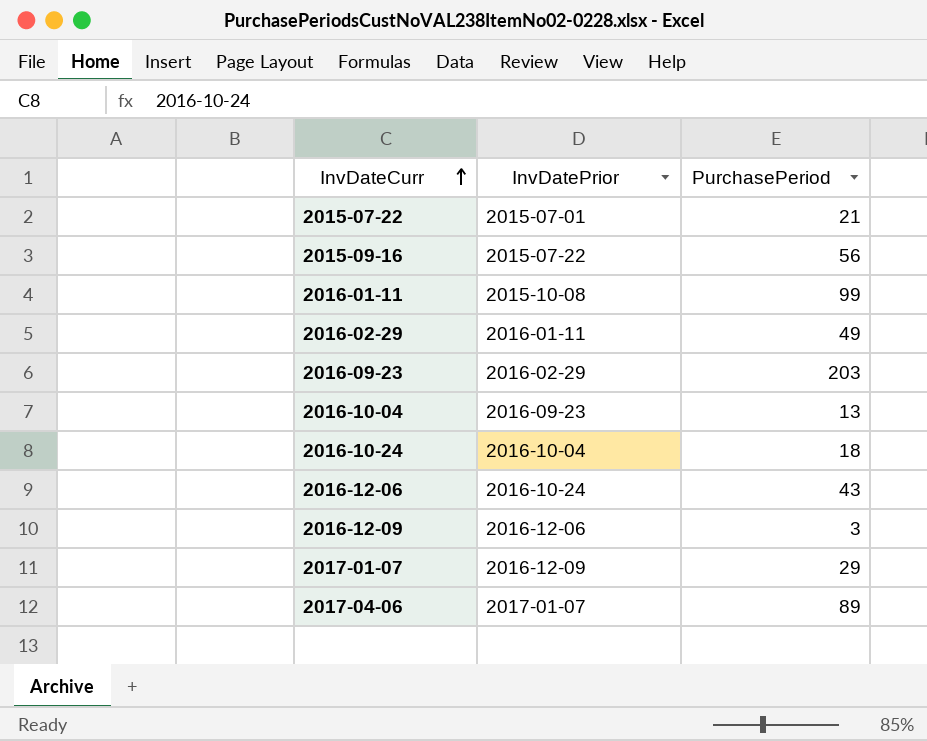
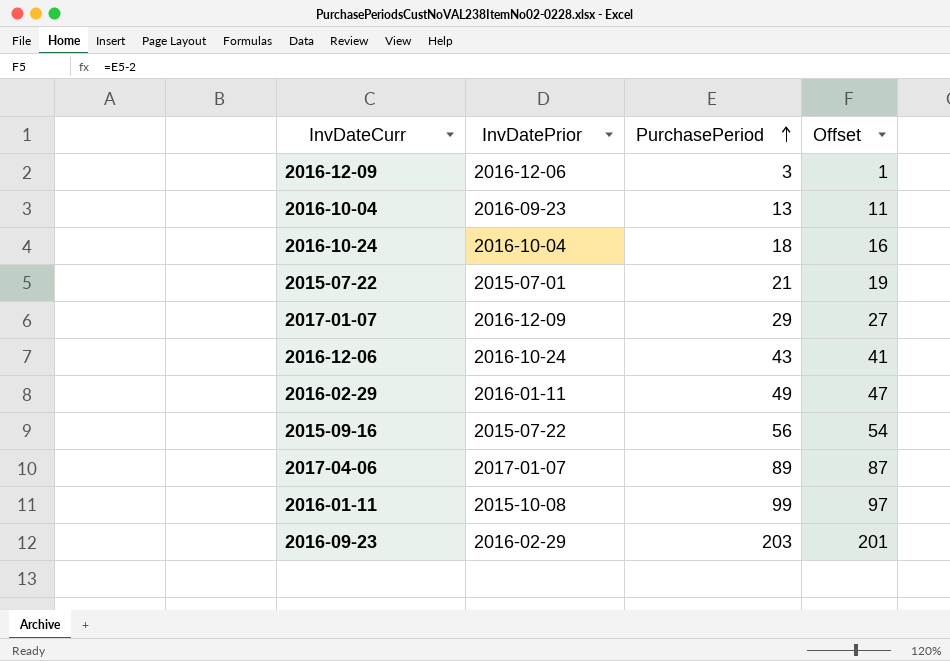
row order: InvDateCurr ascending -> PurchasePeriod ascending
column Offset | formula: none -> [PurchasePeriod] - 2

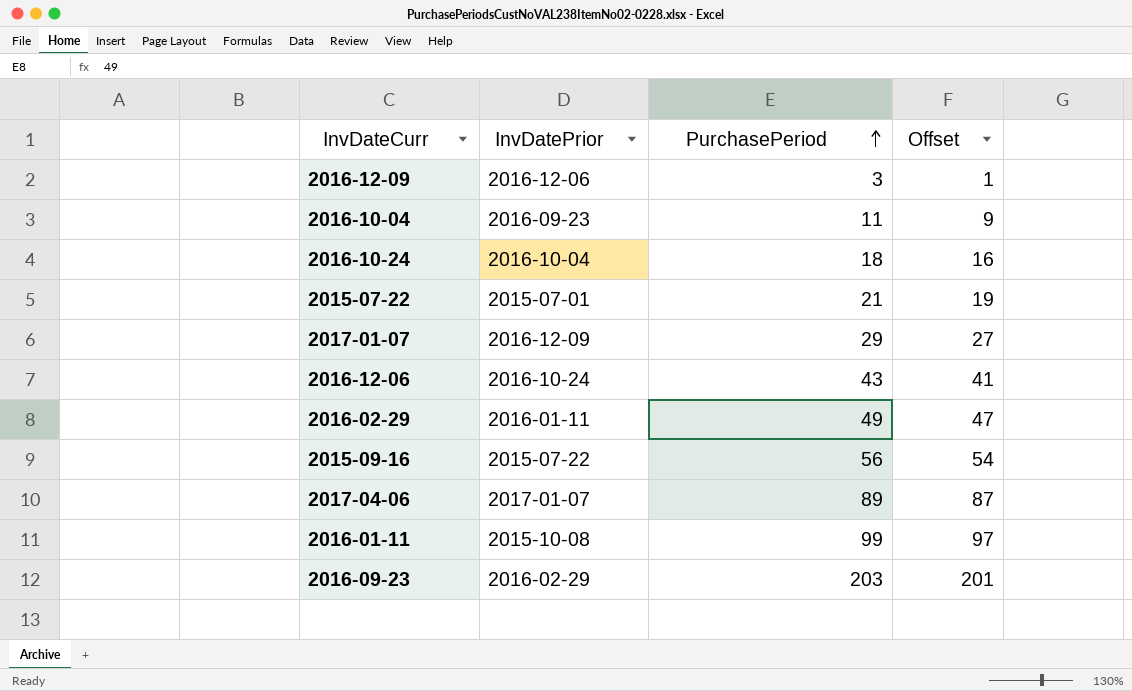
2016-10-04 | PurchasePeriod: 13 -> 11
2016-10-04 | Offset: 11 -> 9

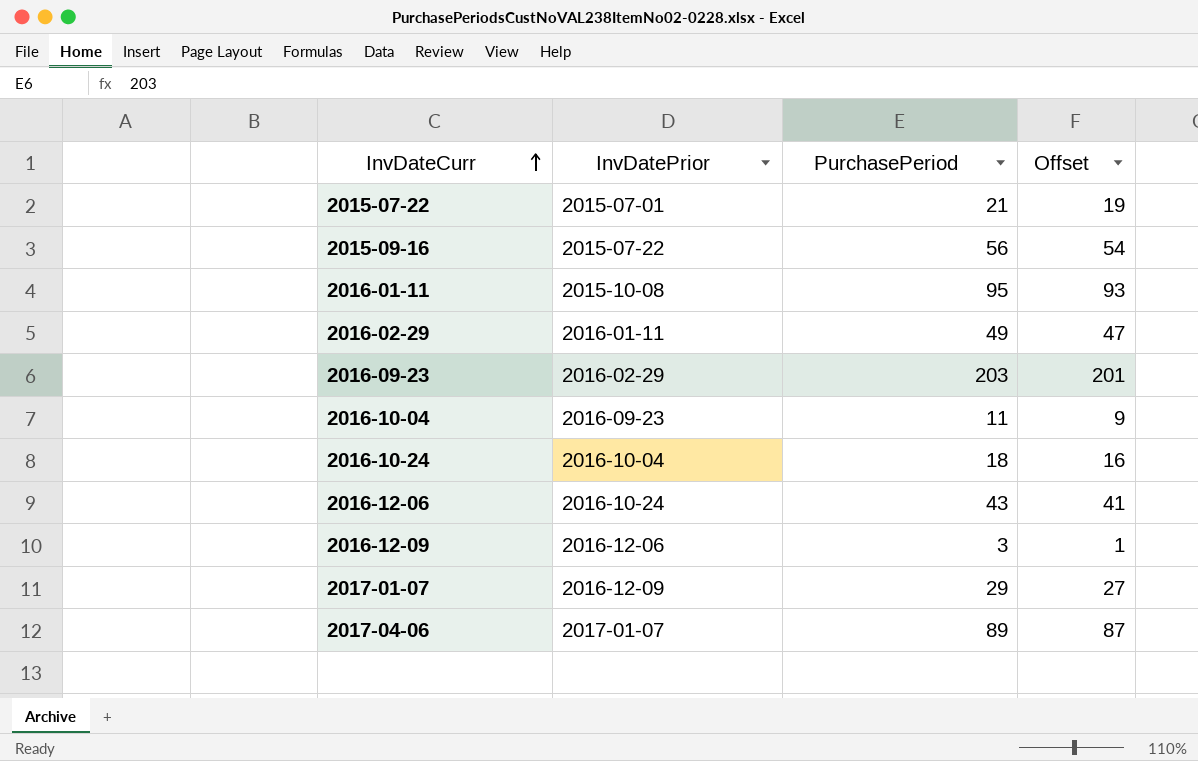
row order: PurchasePeriod ascending -> InvDateCurr ascending
2016-01-11 | PurchasePeriod: 99 -> 95
2016-01-11 | Offset: 97 -> 93

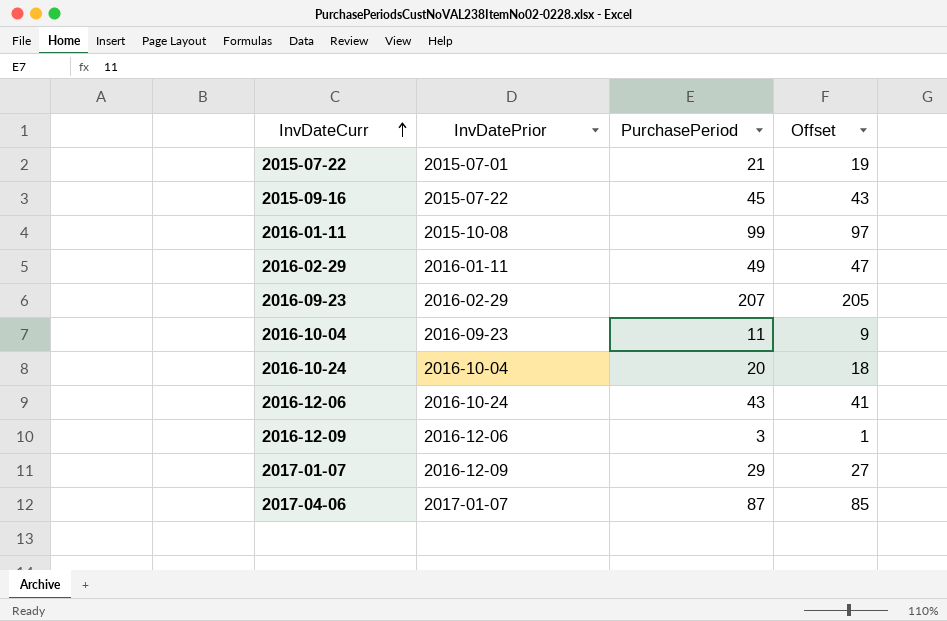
2015-09-16 | PurchasePeriod: 56 -> 45
2015-09-16 | Offset: 54 -> 43
2016-01-11 | PurchasePeriod: 95 -> 99
2016-01-11 | Offset: 93 -> 97
2016-09-23 | PurchasePeriod: 203 -> 207
2016-09-23 | Offset: 201 -> 205
2016-10-24 | PurchasePeriod: 18 -> 20
2016-10-24 | Offset: 16 -> 18
2017-04-06 | PurchasePeriod: 89 -> 87
2017-04-06 | Offset: 87 -> 85

